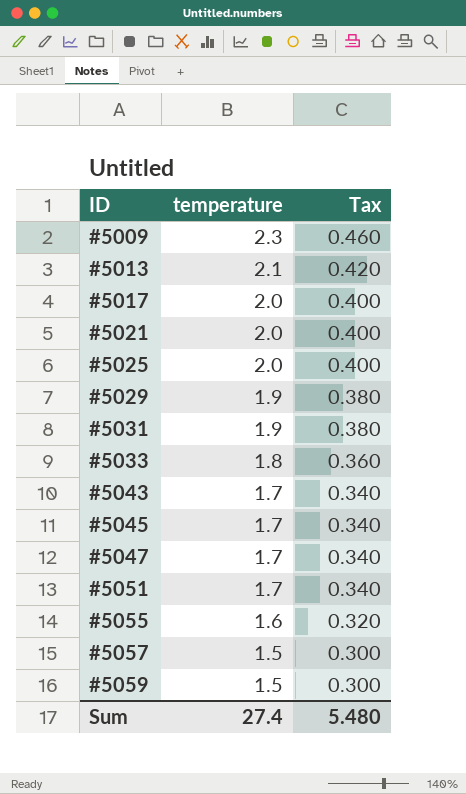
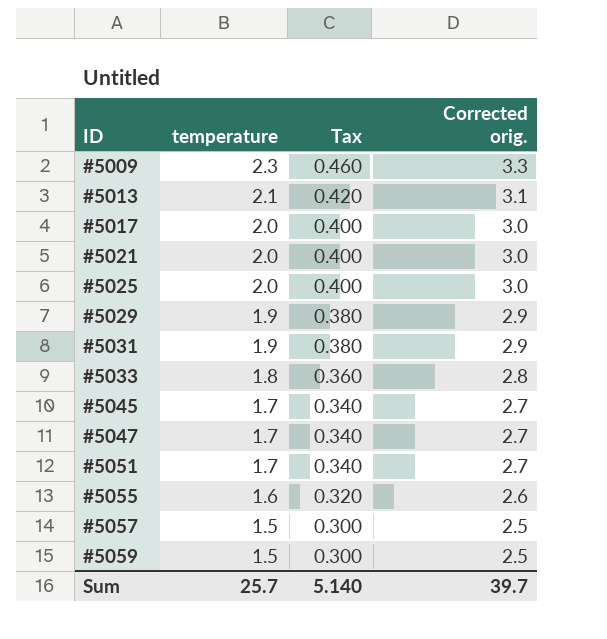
column Corrected orig. | formula: none -> [temperature] + 1
row #5043: 1.7 | 0.340 -> none
Sum | temperature: 27.4 -> 25.7
Sum | Tax: 5.480 -> 5.140

